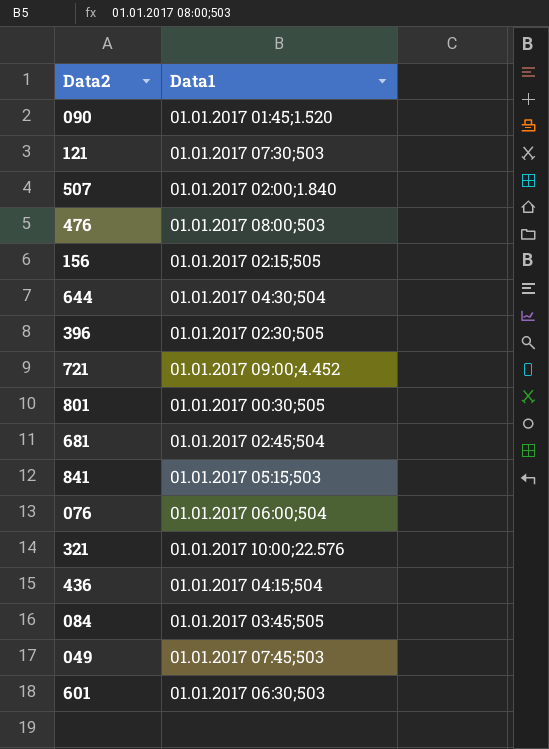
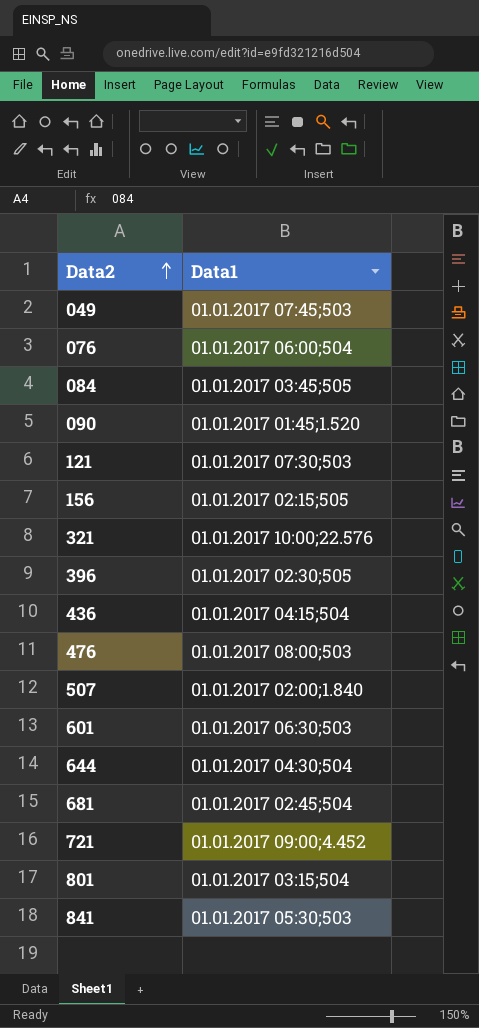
row order: none -> Data2 ascending
801 | Data1: 01.01.2017 00:30;505 -> 01.01.2017 03:15;504
841 | Data1: 01.01.2017 05:15;503 -> 01.01.2017 05:30;503

